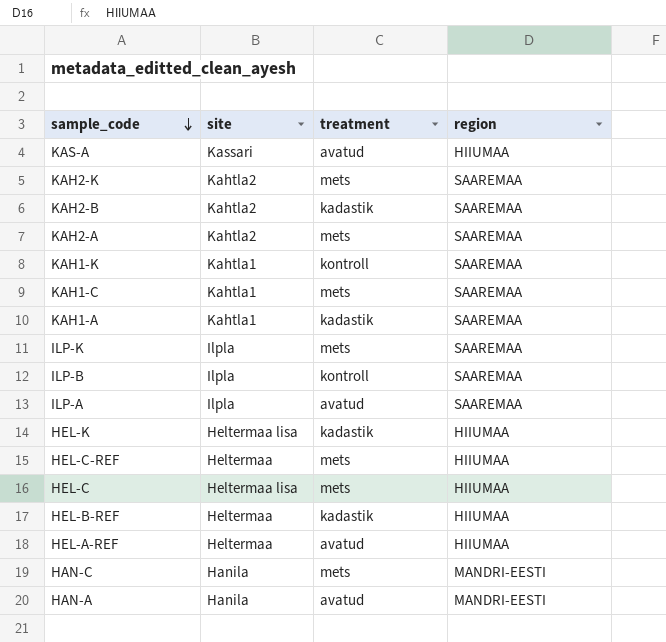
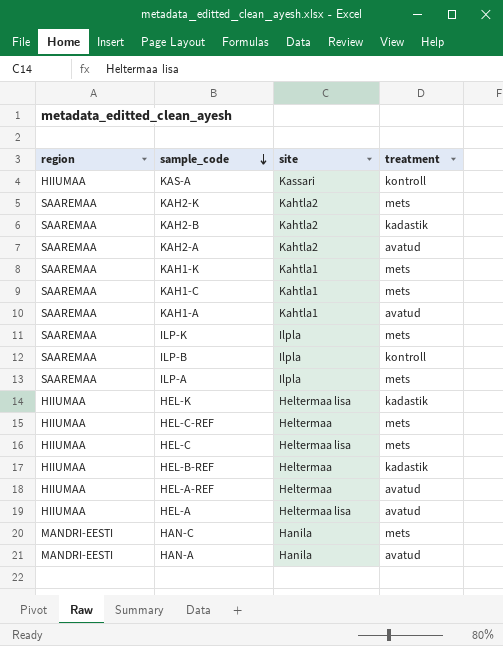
column region | position: 4 -> 1
KAS-A | treatment: avatud -> kontroll
KAH2-A | treatment: mets -> avatud
KAH1-K | treatment: kontroll -> mets
KAH1-A | treatment: kadastik -> avatud
ILP-A | treatment: avatud -> mets
row HEL-A: none -> HIIUMAA | Heltermaa lisa | avatud

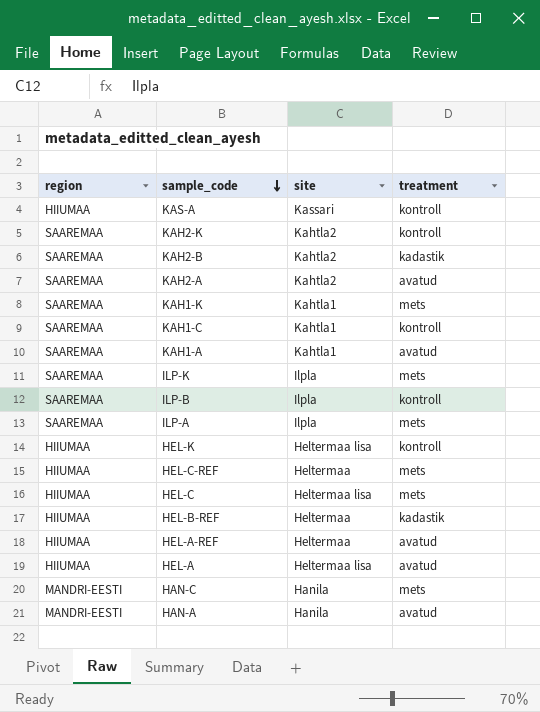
KAH2-K | treatment: mets -> kontroll
KAH1-C | treatment: mets -> kontroll
HEL-K | treatment: kadastik -> kontroll

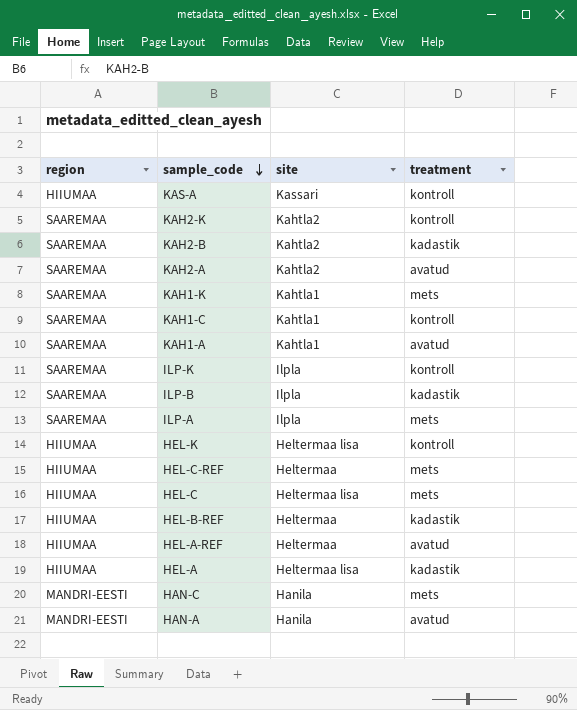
ILP-K | treatment: mets -> kontroll
ILP-B | treatment: kontroll -> kadastik
HEL-A | treatment: avatud -> kadastik

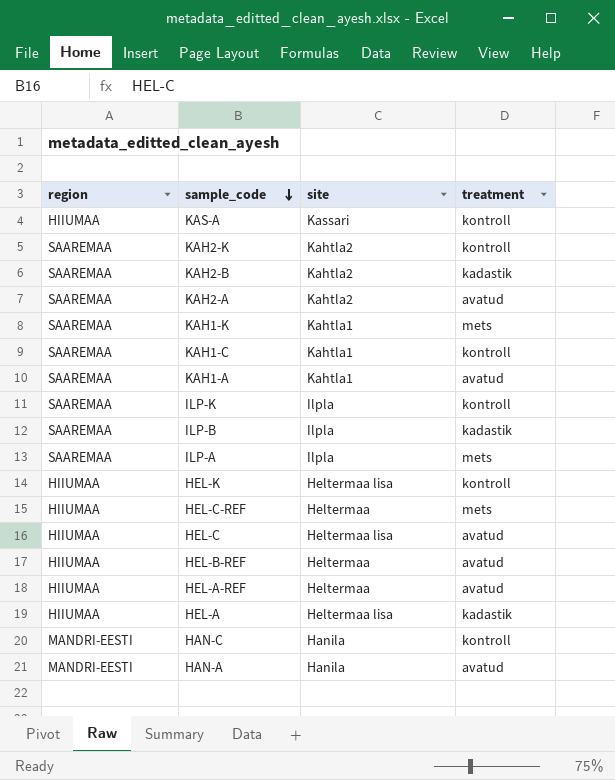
HEL-C | treatment: mets -> avatud
HEL-B-REF | treatment: kadastik -> avatud
HAN-C | treatment: mets -> kontroll

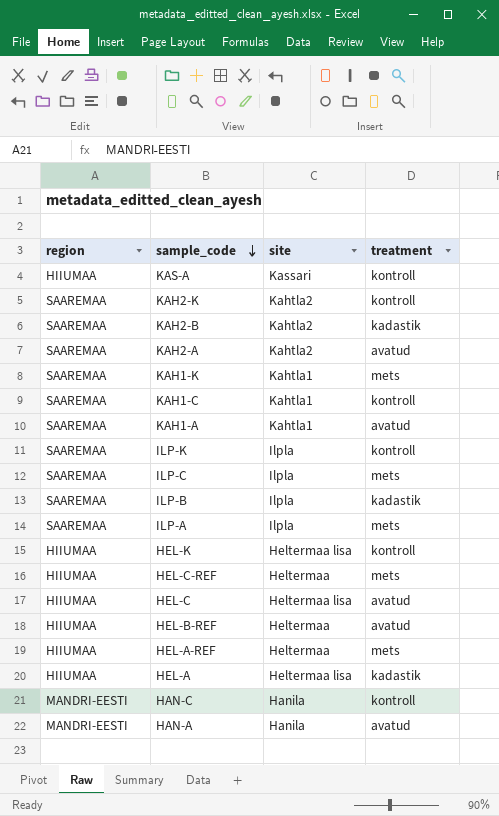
row ILP-C: none -> SAAREMAA | Ilpla | mets
HEL-A-REF | treatment: avatud -> mets

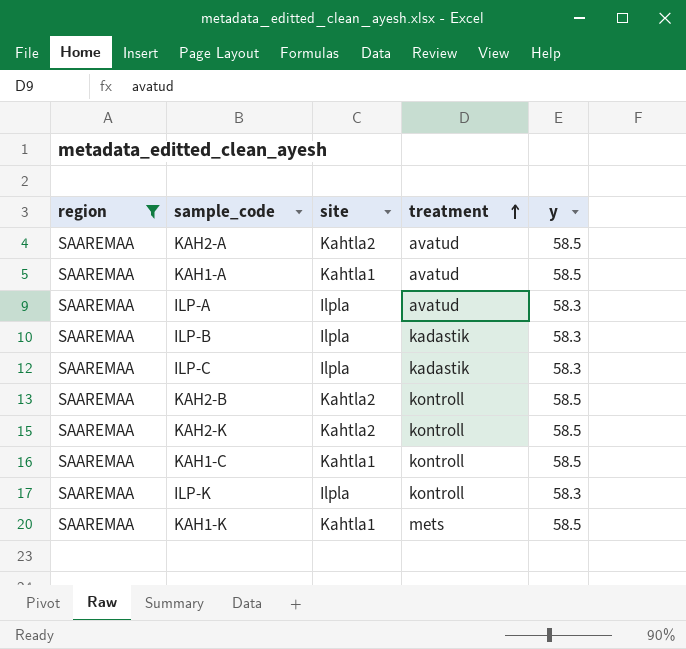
filter: none -> region = SAAREMAA
row order: sample_code descending -> treatment ascending
column y | position: none -> 5
ILP-A | treatment: mets -> avatud
ILP-C | treatment: mets -> kadastik
KAH2-B | treatment: kadastik -> kontroll

